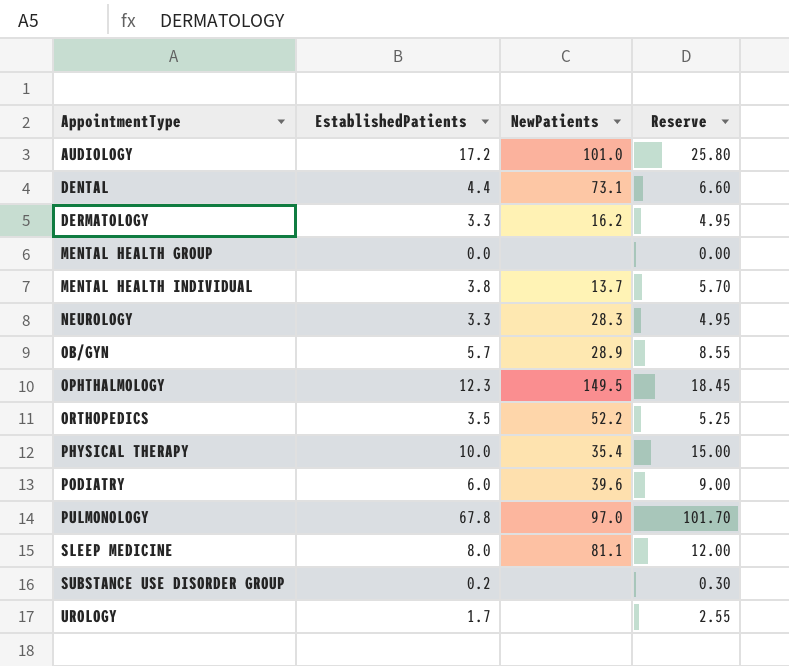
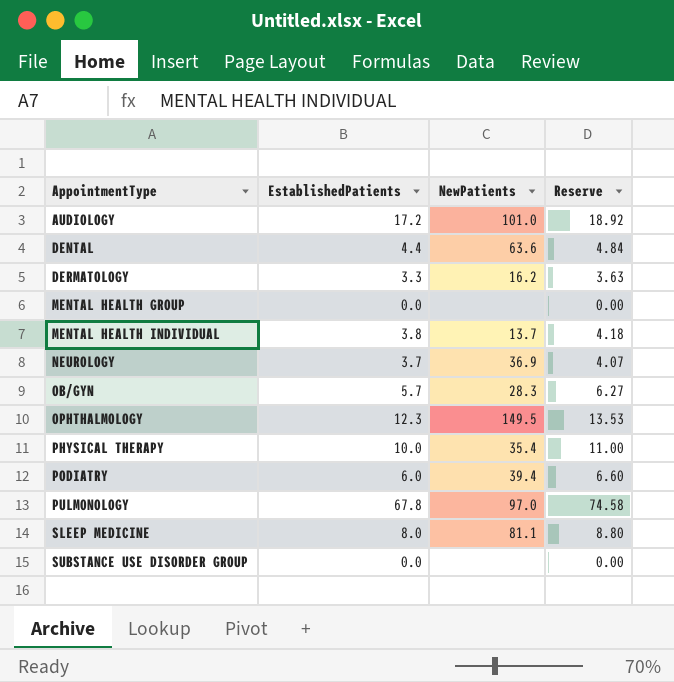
column Reserve | formula: [EstablishedPatients] * 1.5 -> [EstablishedPatients] * 1.1
row ORTHOPEDICS: 3.5 | 52.2 | 5.25 -> none
row UROLOGY: 1.7 | none | 2.55 -> none
DENTAL | NewPatients: 73.1 -> 63.6
NEUROLOGY | EstablishedPatients: 3.3 -> 3.7
NEUROLOGY | NewPatients: 28.3 -> 36.9
OB/GYN | NewPatients: 28.9 -> 28.3
PODIATRY | NewPatients: 39.6 -> 39.4
SUBSTANCE USE DISORDER GROUP | EstablishedPatients: 0.2 -> 0.0

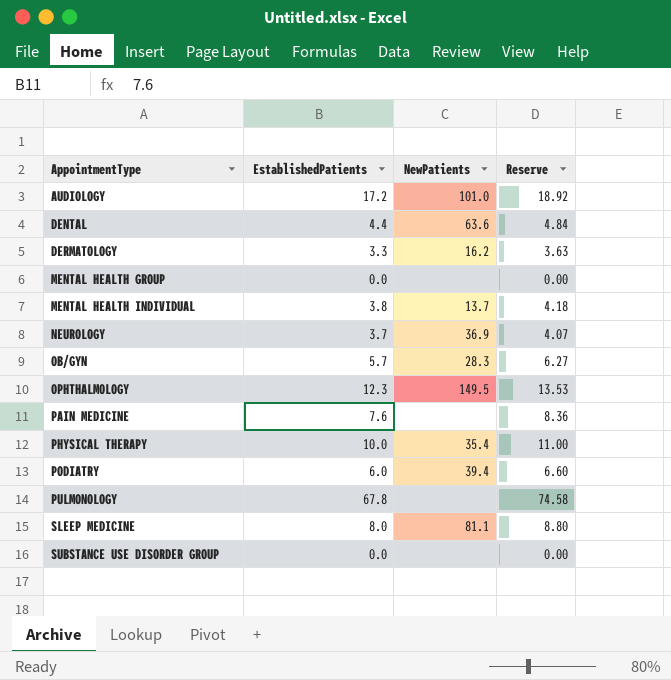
row PAIN MEDICINE: none -> 7.6 | none | 8.36
PULMONOLOGY | NewPatients: 97.0 -> none

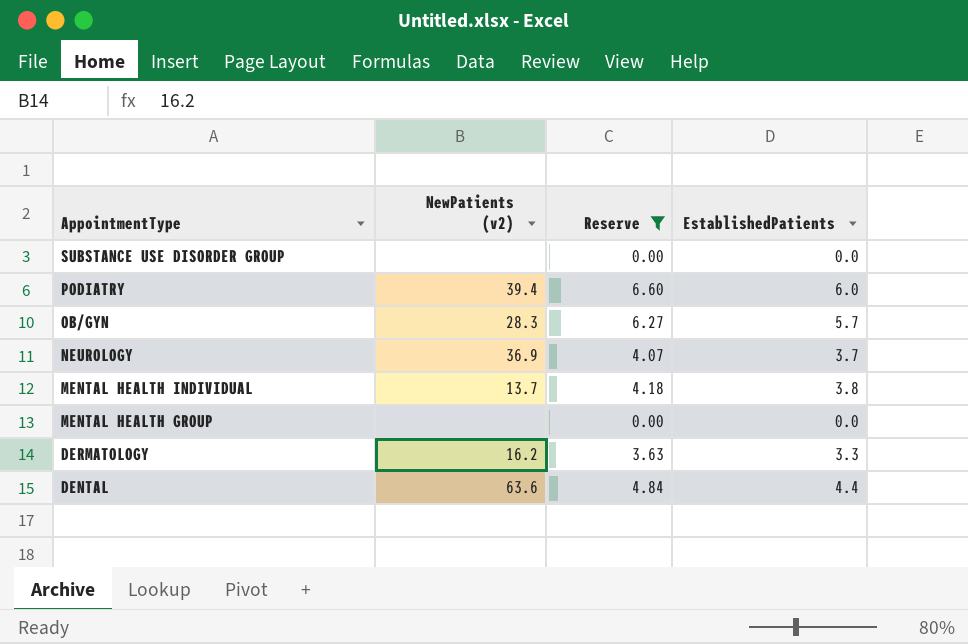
filter: none -> Reserve <= 6.60
row order: AppointmentType ascending -> AppointmentType descending
column name: NewPatients -> NewPatients (v2)
column EstablishedPatients | position: 2 -> 4

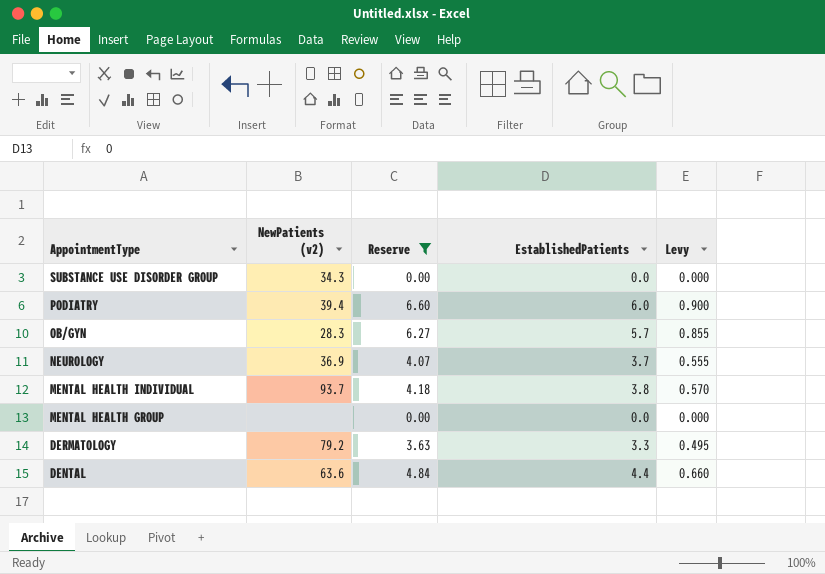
column Levy | formula: none -> [EstablishedPatients] * 0.15
SUBSTANCE USE DISORDER GROUP | NewPatients (v2): none -> 34.3
MENTAL HEALTH INDIVIDUAL | NewPatients (v2): 13.7 -> 93.7
DERMATOLOGY | NewPatients (v2): 16.2 -> 79.2

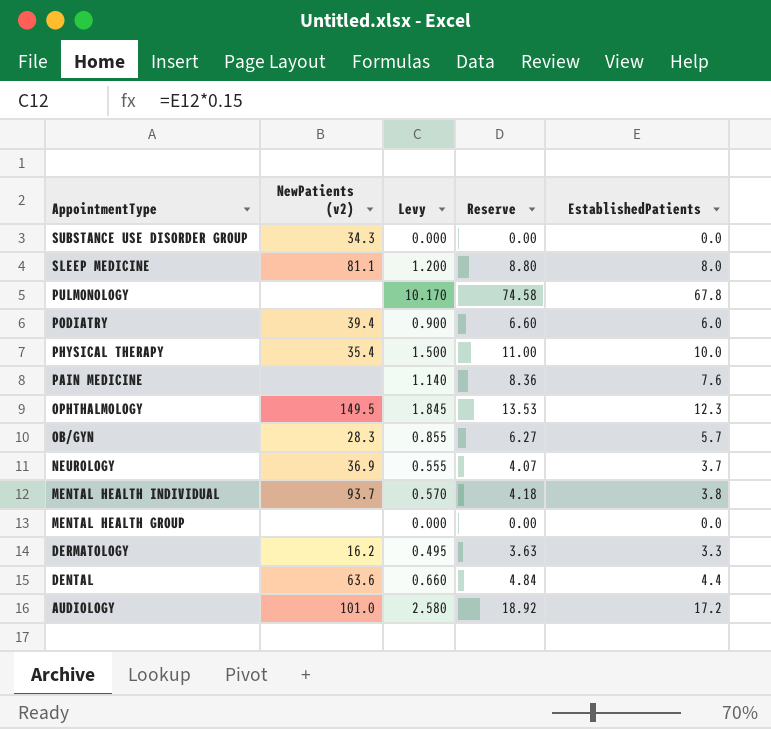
filter: Reserve <= 6.60 -> none
column Levy | position: 5 -> 3
DERMATOLOGY | NewPatients (v2): 79.2 -> 16.2

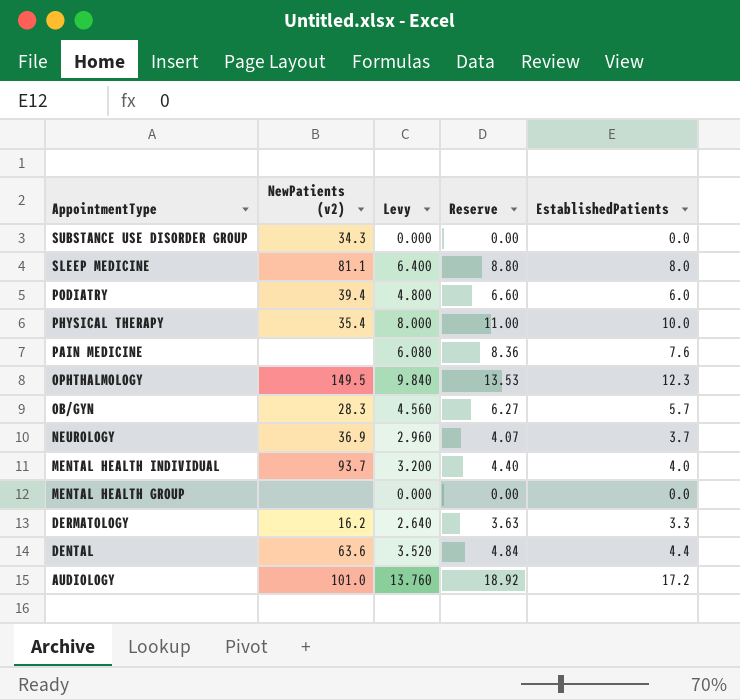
column Levy | formula: [EstablishedPatients] * 0.15 -> [EstablishedPatients] * 0.8
row PULMONOLOGY: none | 10.170 | 74.58 | 67.8 -> none
MENTAL HEALTH INDIVIDUAL | Reserve: 4.18 -> 4.40
MENTAL HEALTH INDIVIDUAL | EstablishedPatients: 3.8 -> 4.0

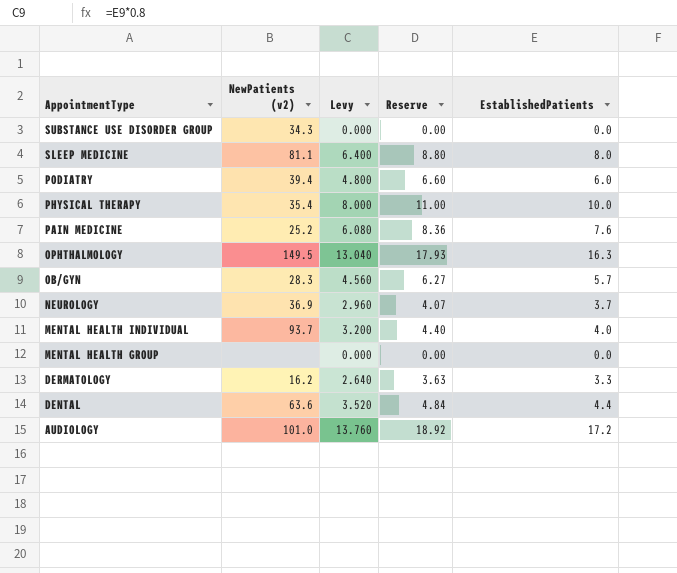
PAIN MEDICINE | NewPatients (v2): none -> 25.2
OPHTHALMOLOGY | Levy: 9.840 -> 13.040
OPHTHALMOLOGY | Reserve: 13.53 -> 17.93
OPHTHALMOLOGY | EstablishedPatients: 12.3 -> 16.3

